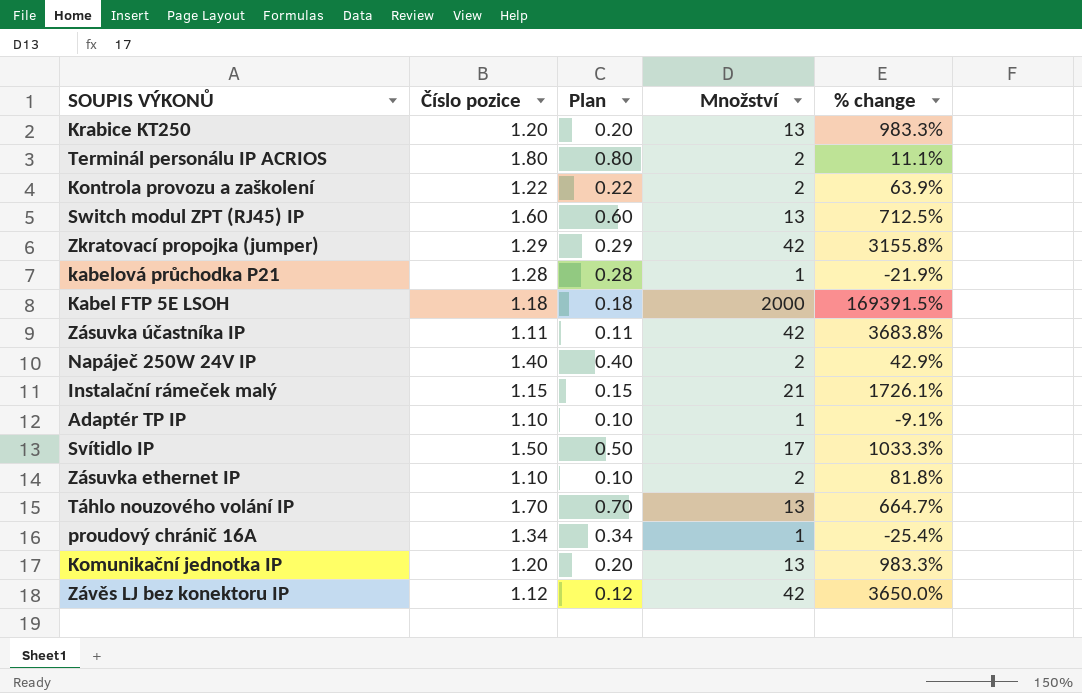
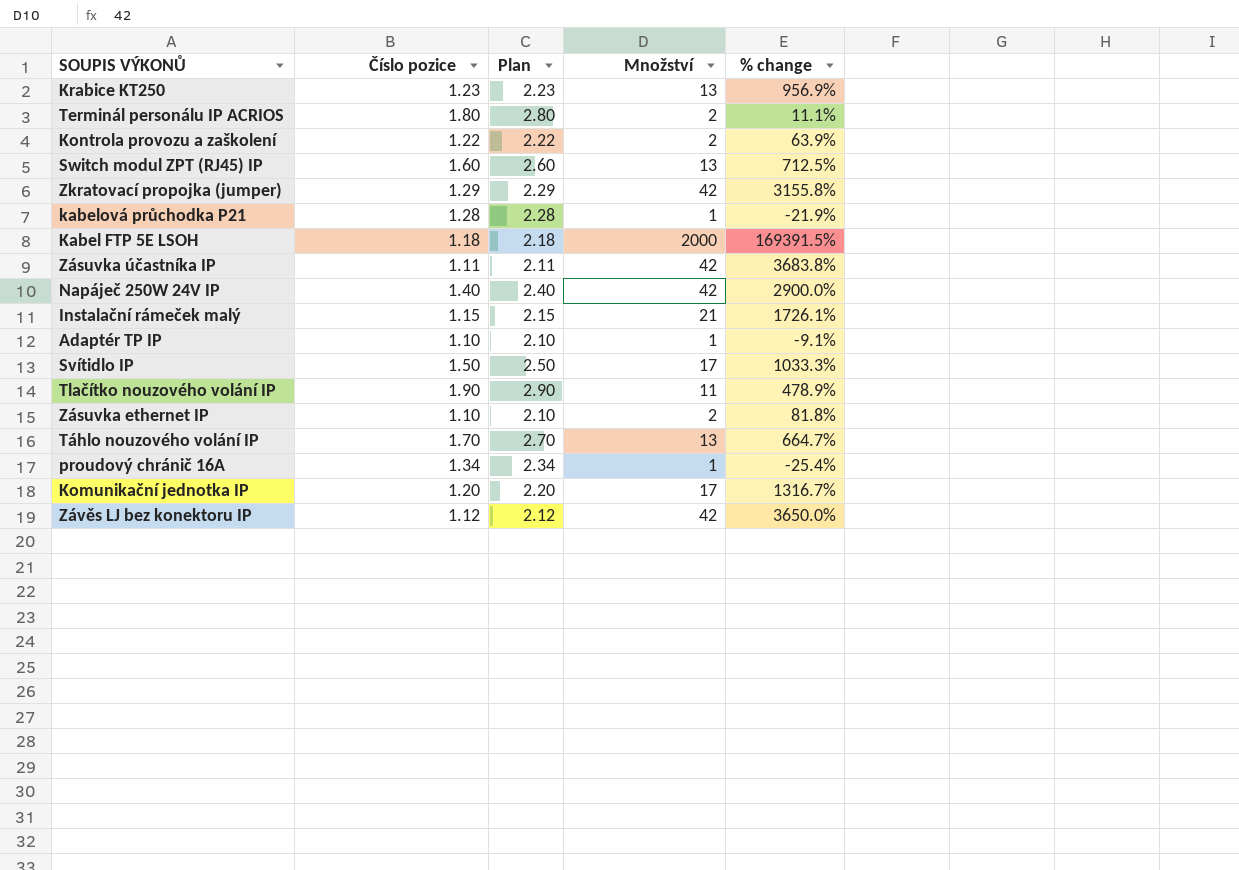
column Plan | formula: [Číslo pozice] - 1 -> [Číslo pozice] + 1
Krabice KT250 | Číslo pozice: 1.20 -> 1.23
Krabice KT250 | % change: 983.3% -> 956.9%
Napáječ 250W 24V IP | Množství: 2 -> 42
Napáječ 250W 24V IP | % change: 42.9% -> 2900.0%
row Tlačítko nouzového volání IP: none -> 1.90 | 2.90 | 11 | 478.9%
Komunikační jednotka IP | Množství: 13 -> 17
Komunikační jednotka IP | % change: 983.3% -> 1316.7%

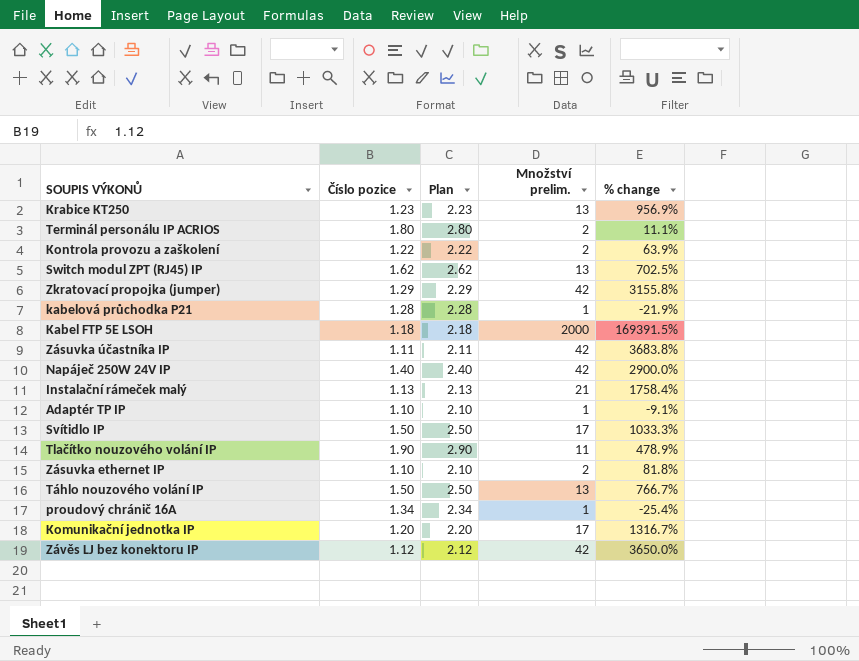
column name: Množství -> Množství prelim.
Switch modul ZPT (RJ45) IP | Číslo pozice: 1.60 -> 1.62
Switch modul ZPT (RJ45) IP | Plan: 2.60 -> 2.62
Switch modul ZPT (RJ45) IP | % change: 712.5% -> 702.5%
Instalační rámeček malý | Číslo pozice: 1.15 -> 1.13
Instalační rámeček malý | Plan: 2.15 -> 2.13
Instalační rámeček malý | % change: 1726.1% -> 1758.4%
Táhlo nouzového volání IP | Číslo pozice: 1.70 -> 1.50
Táhlo nouzového volání IP | Plan: 2.70 -> 2.50
Táhlo nouzového volání IP | % change: 664.7% -> 766.7%

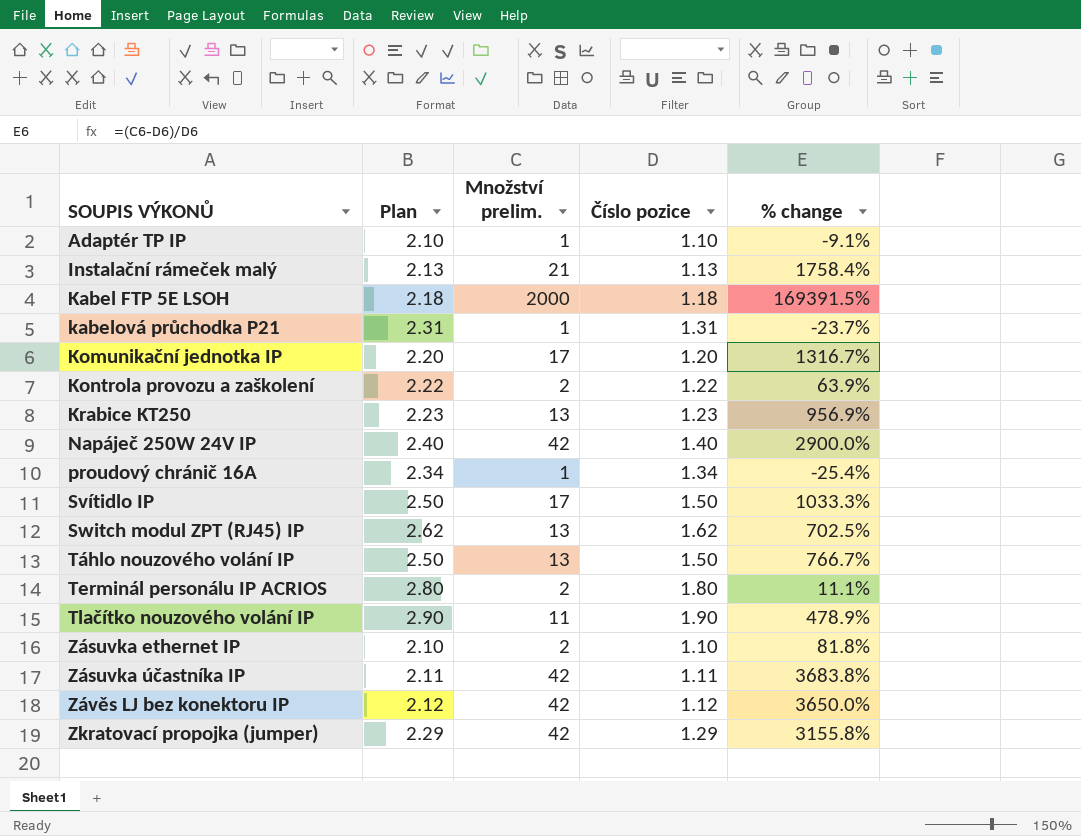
row order: none -> SOUPIS VÝKONŮ ascending
column Číslo pozice | position: 2 -> 4
kabelová průchodka P21 | Plan: 2.28 -> 2.31
kabelová průchodka P21 | Číslo pozice: 1.28 -> 1.31
kabelová průchodka P21 | % change: -21.9% -> -23.7%

